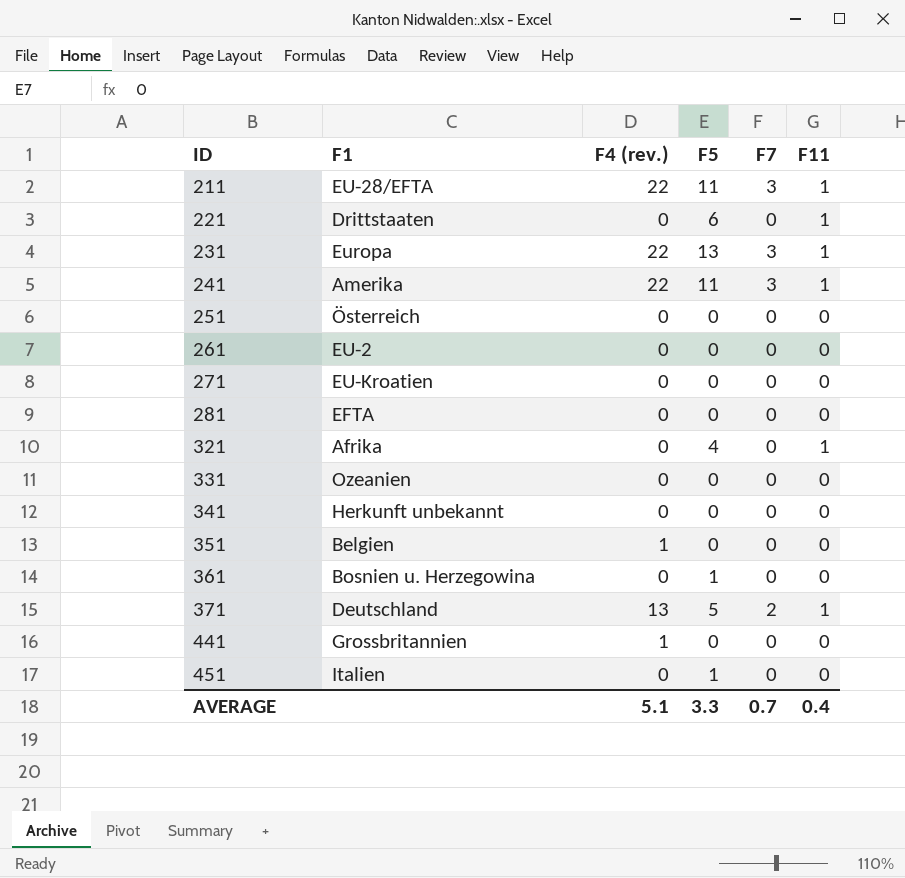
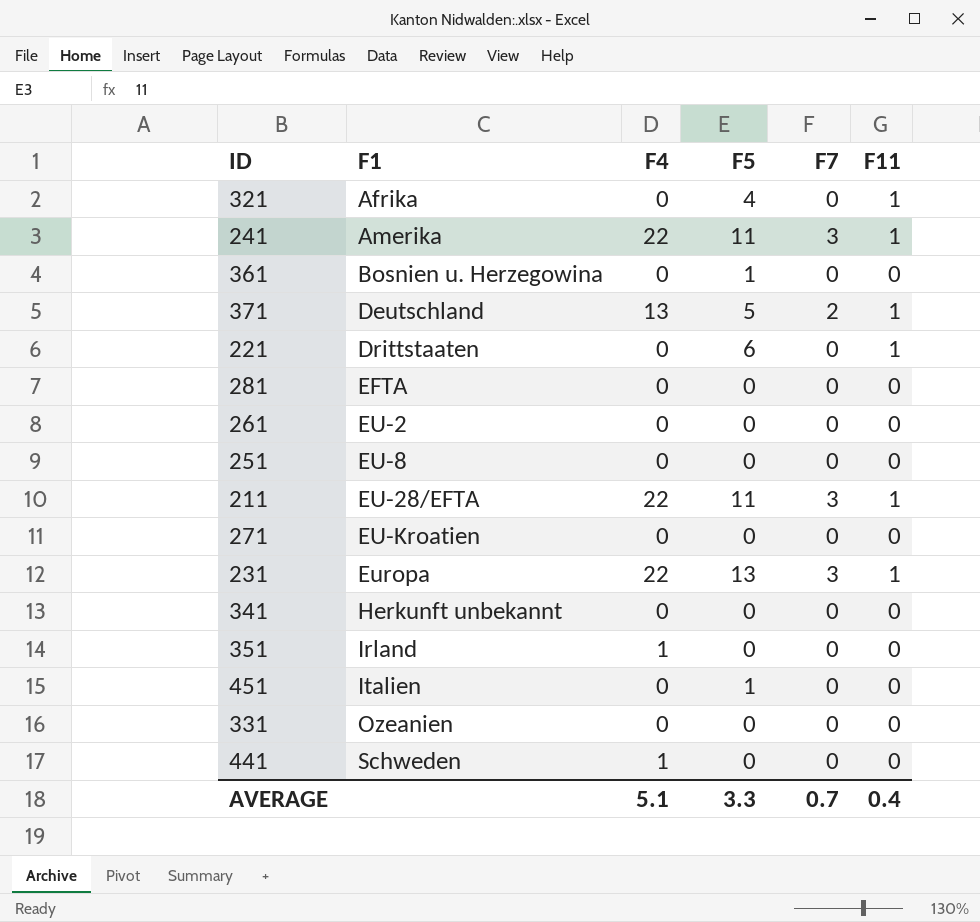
row order: ID ascending -> F1 ascending
column name: F4 (rev.) -> F4
251 | F1: Österreich -> EU-8
351 | F1: Belgien -> Irland
441 | F1: Grossbritannien -> Schweden

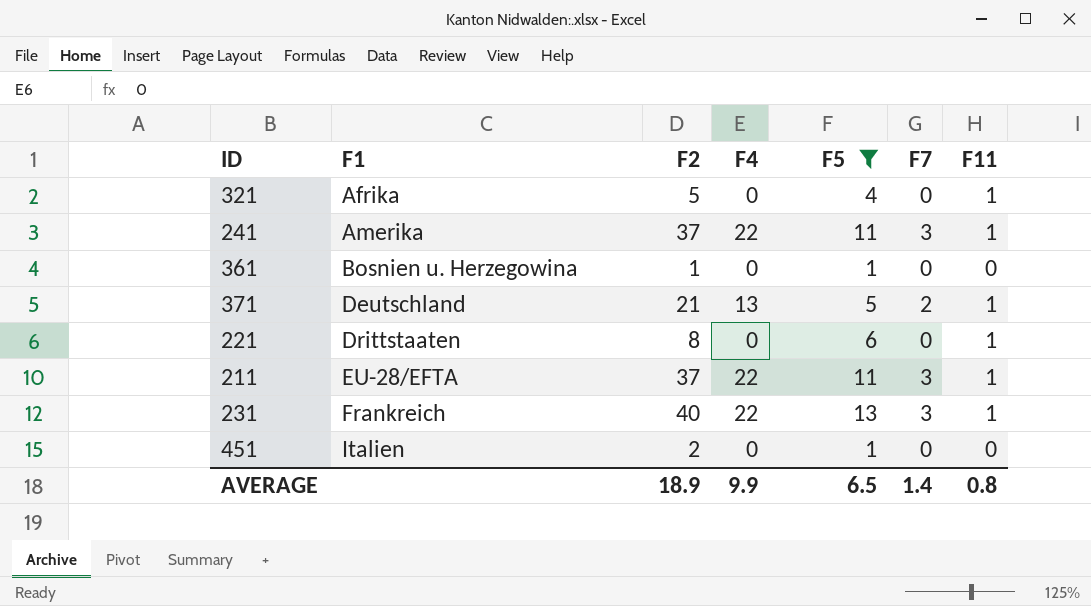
filter: none -> F5 != 0
column F2 | position: none -> 3
231 | F1: Europa -> Frankreich
AVERAGE | F4: 5.1 -> 9.9
AVERAGE | F5: 3.3 -> 6.5
AVERAGE | F7: 0.7 -> 1.4
AVERAGE | F11: 0.4 -> 0.8

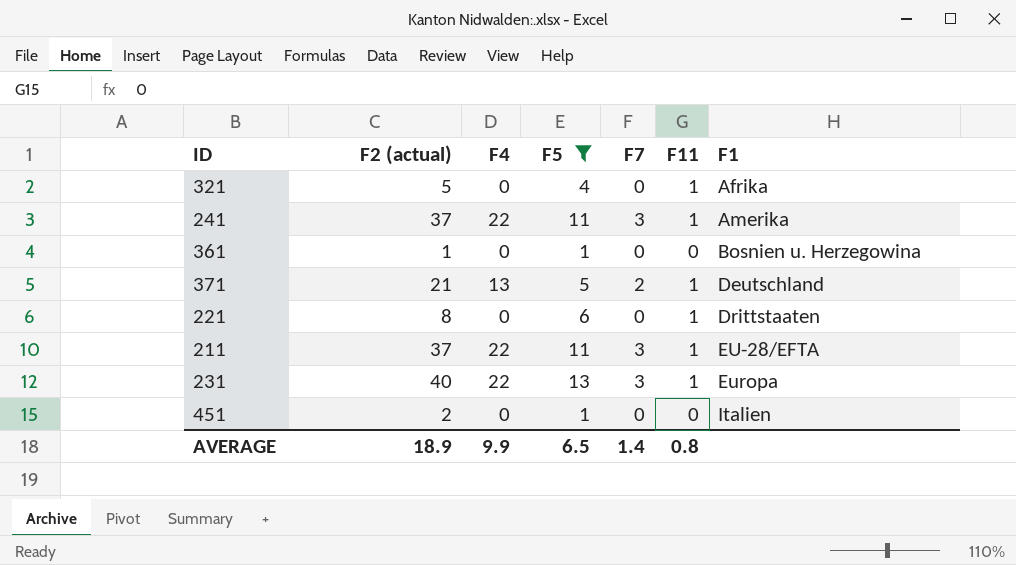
column name: F2 -> F2 (actual)
column F1 | position: 2 -> 7
231 | F1: Frankreich -> Europa

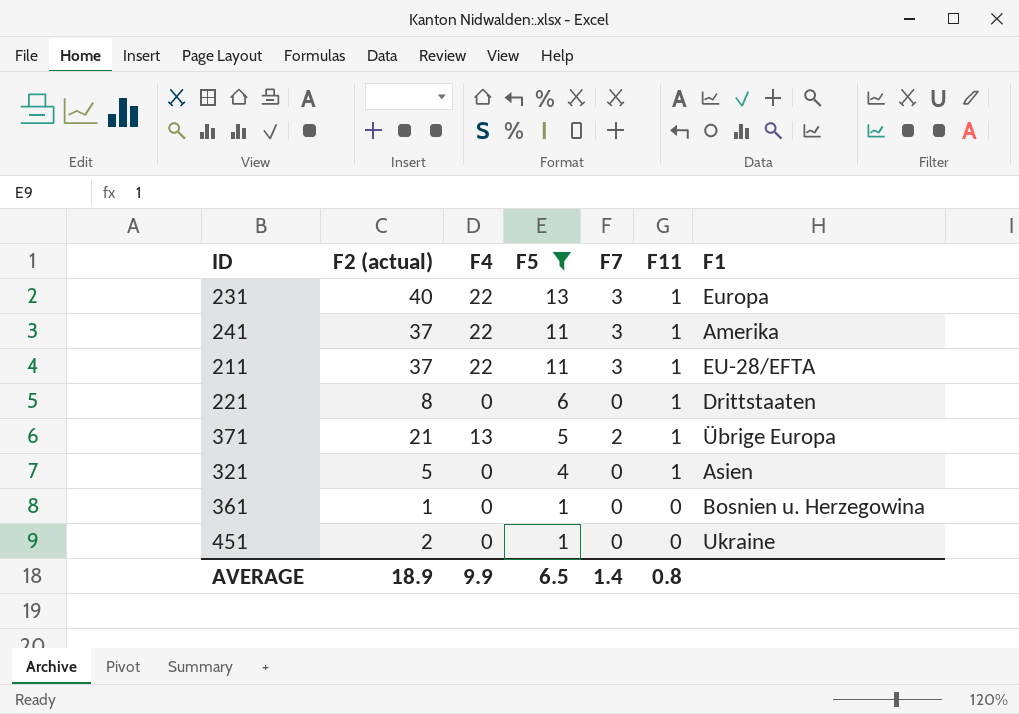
row order: F1 ascending -> F5 descending
371 | F1: Deutschland -> Übrige Europa
321 | F1: Afrika -> Asien
451 | F1: Italien -> Ukraine

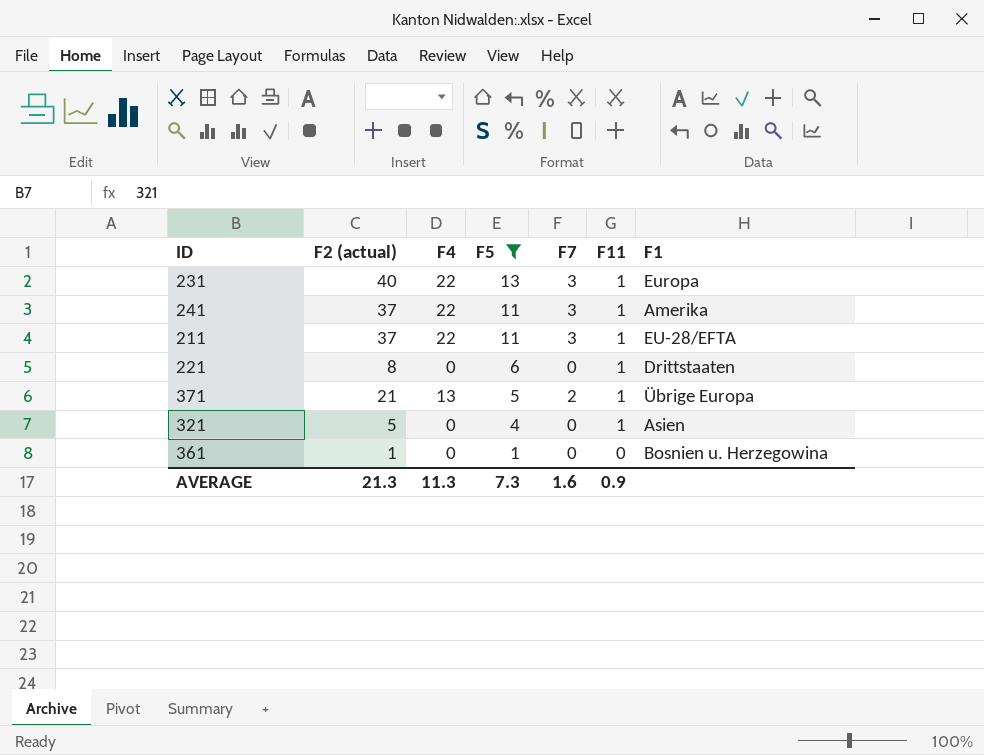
row 451: 2 | 0 | 1 | 0 | 0 | Ukraine -> none
AVERAGE | F2 (actual): 18.9 -> 21.3
AVERAGE | F4: 9.9 -> 11.3
AVERAGE | F5: 6.5 -> 7.3
AVERAGE | F7: 1.4 -> 1.6
AVERAGE | F11: 0.8 -> 0.9

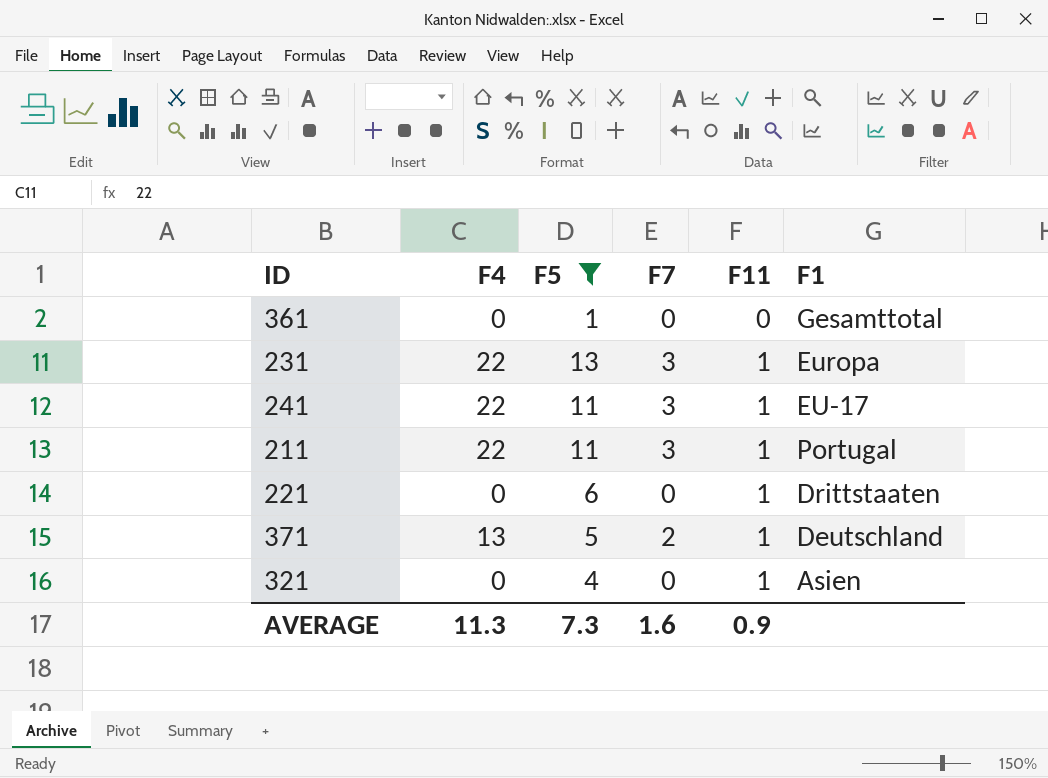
row order: F5 descending -> F11 ascending
column F2 (actual) | position: 2 -> none
361 | F1: Bosnien u. Herzegowina -> Gesamttotal
241 | F1: Amerika -> EU-17
211 | F1: EU-28/EFTA -> Portugal
371 | F1: Übrige Europa -> Deutschland

